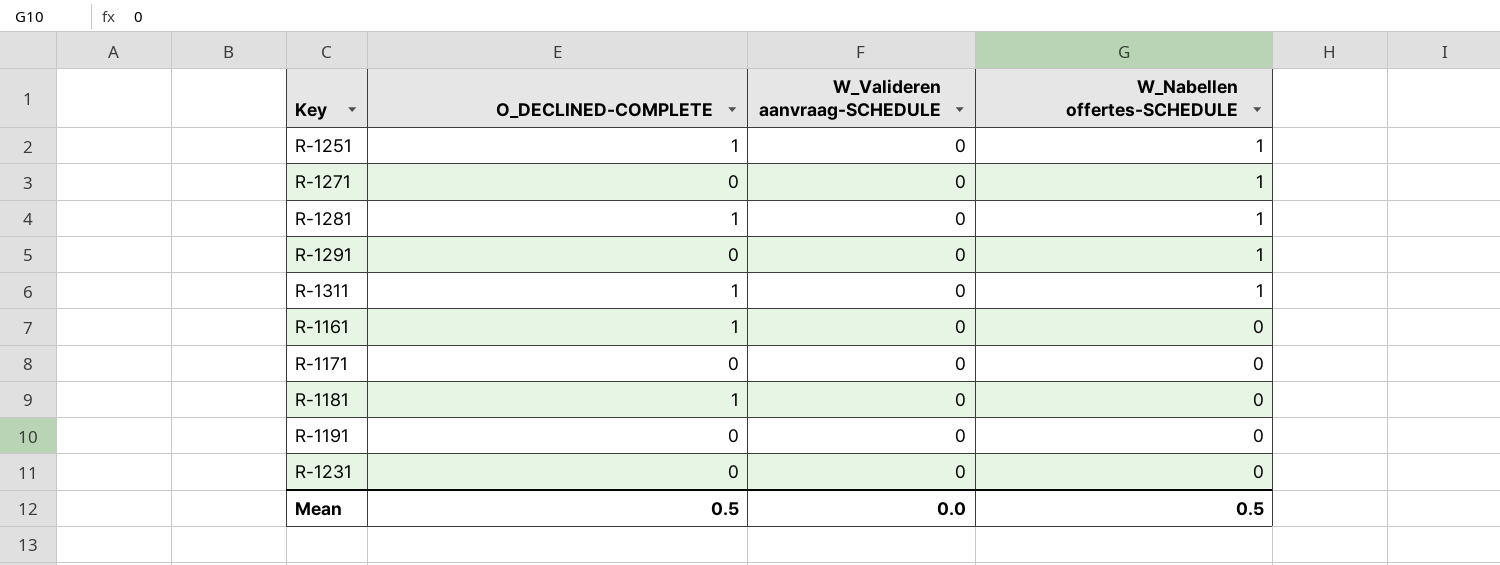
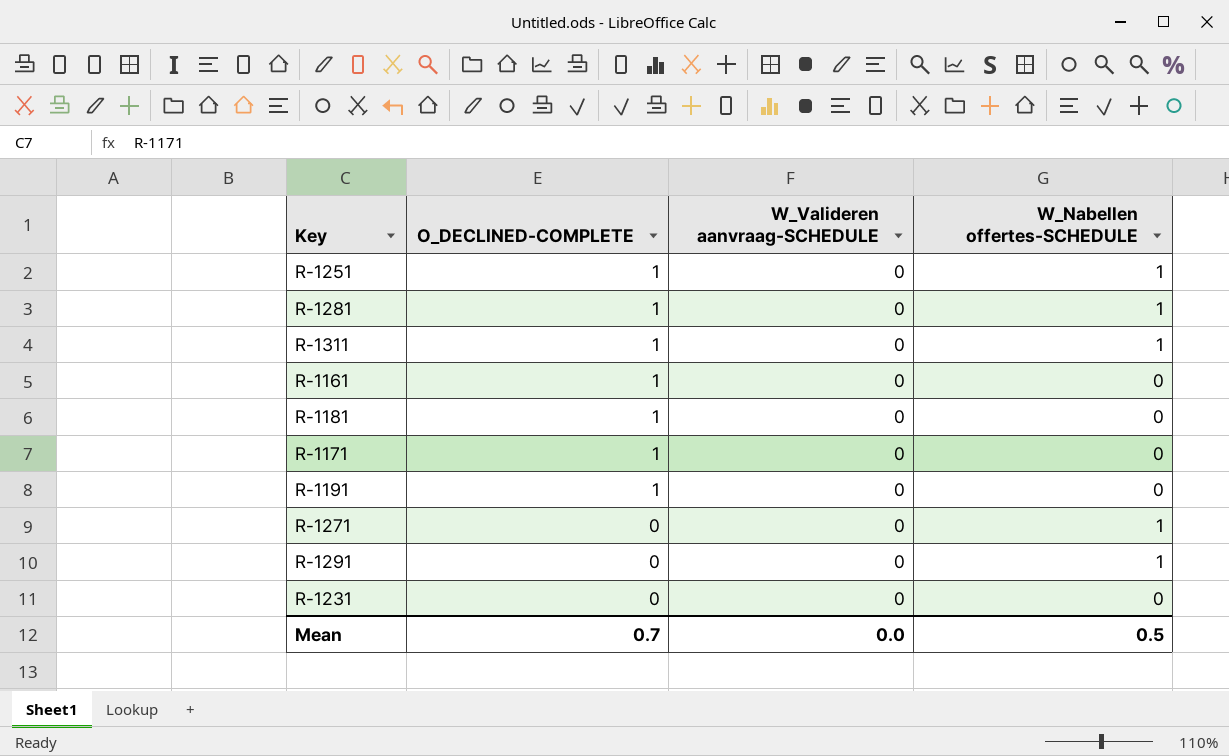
row order: W_Nabellen offertes-SCHEDULE descending -> O_DECLINED-COMPLETE descending
R-1171 | O_DECLINED-COMPLETE: 0 -> 1
R-1191 | O_DECLINED-COMPLETE: 0 -> 1
Mean | O_DECLINED-COMPLETE: 0.5 -> 0.7

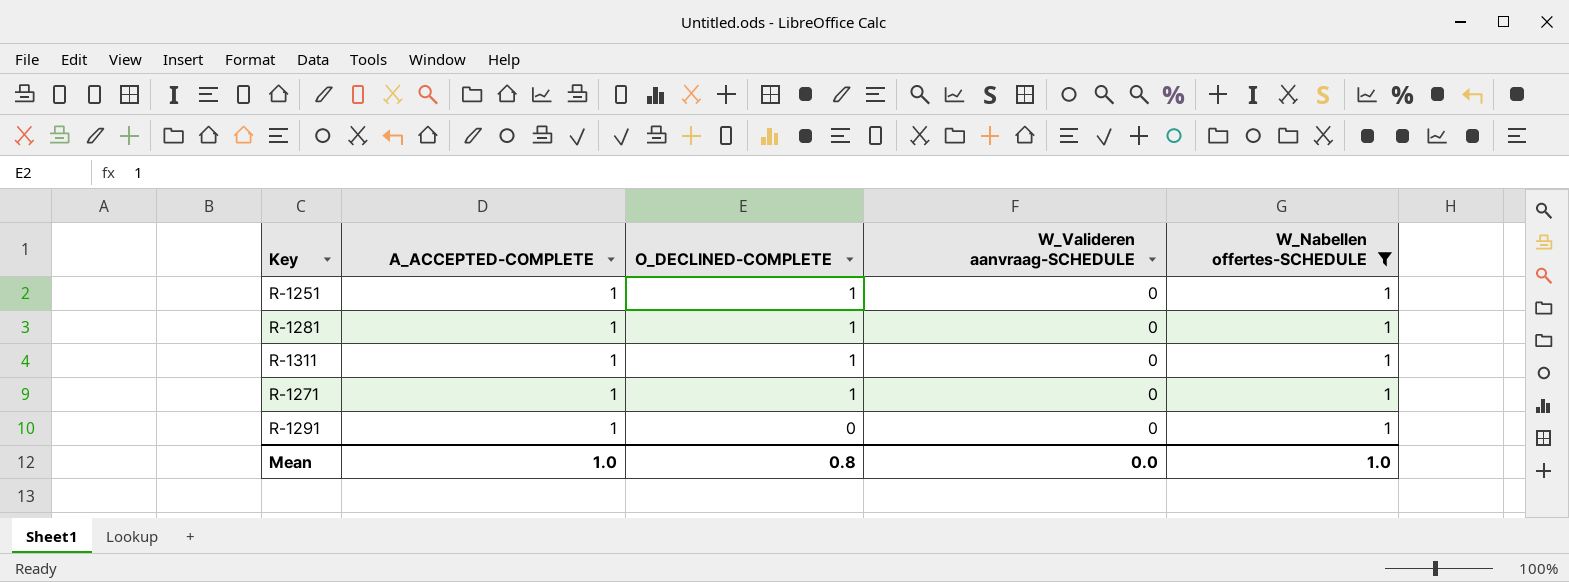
filter: none -> W_Nabellen offertes-SCHEDULE = 1
column A_ACCEPTED-COMPLETE | position: none -> 2
R-1271 | O_DECLINED-COMPLETE: 0 -> 1
Mean | O_DECLINED-COMPLETE: 0.7 -> 0.8
Mean | W_Nabellen offertes-SCHEDULE: 0.5 -> 1.0

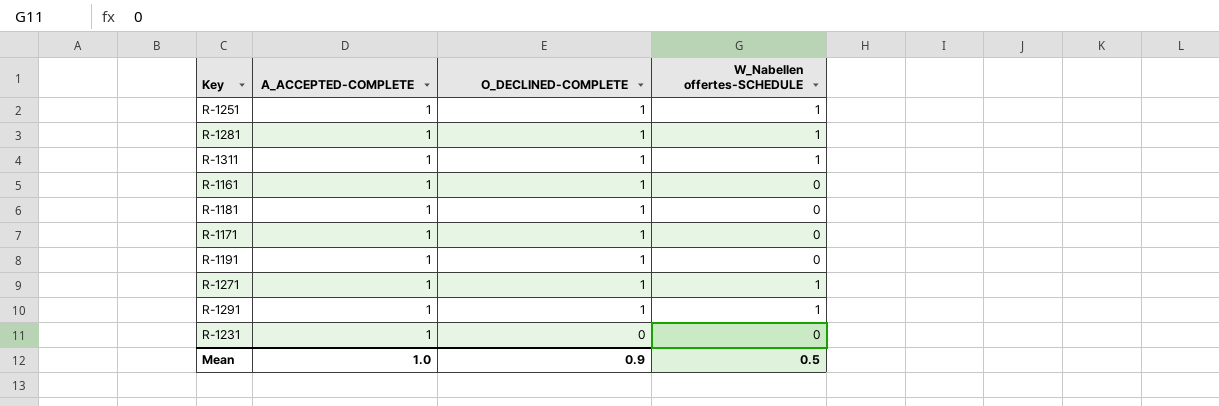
filter: W_Nabellen offertes-SCHEDULE = 1 -> none
column W_Valideren aanvraag-SCHEDULE | position: 4 -> none
R-1291 | O_DECLINED-COMPLETE: 0 -> 1
Mean | O_DECLINED-COMPLETE: 0.8 -> 0.9
Mean | W_Nabellen offertes-SCHEDULE: 1.0 -> 0.5

